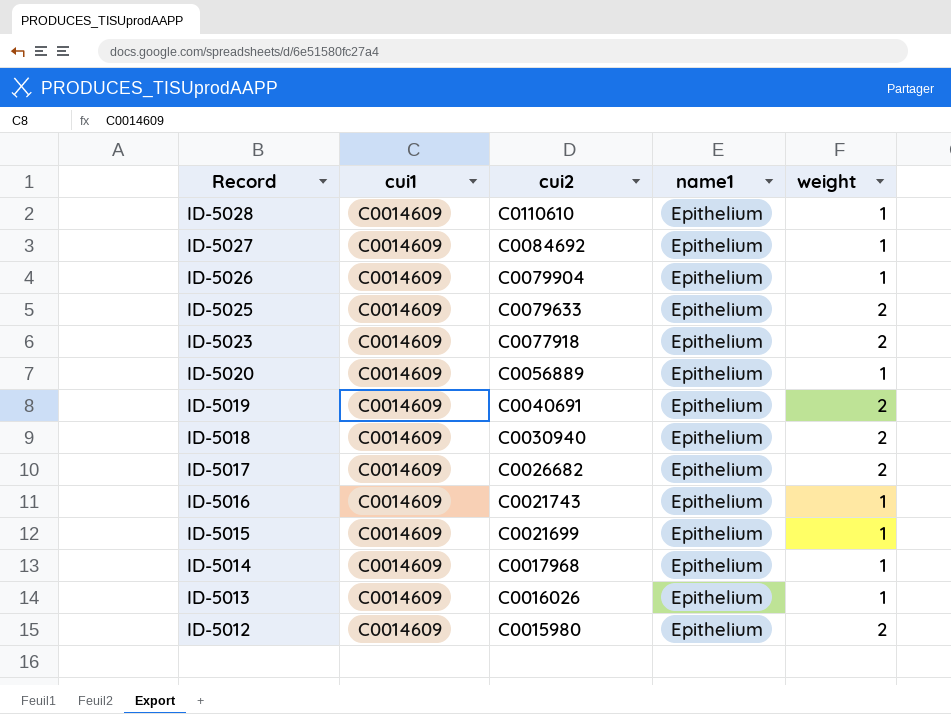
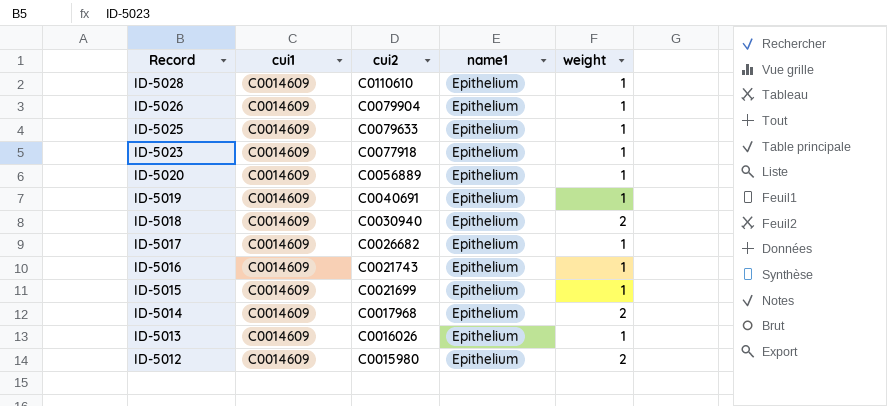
row ID-5027: C0014609 | C0084692 | Epithelium | 1 -> none
ID-5025 | weight: 2 -> 1
ID-5023 | weight: 2 -> 1
ID-5019 | weight: 2 -> 1
ID-5017 | weight: 2 -> 1
ID-5014 | weight: 1 -> 2

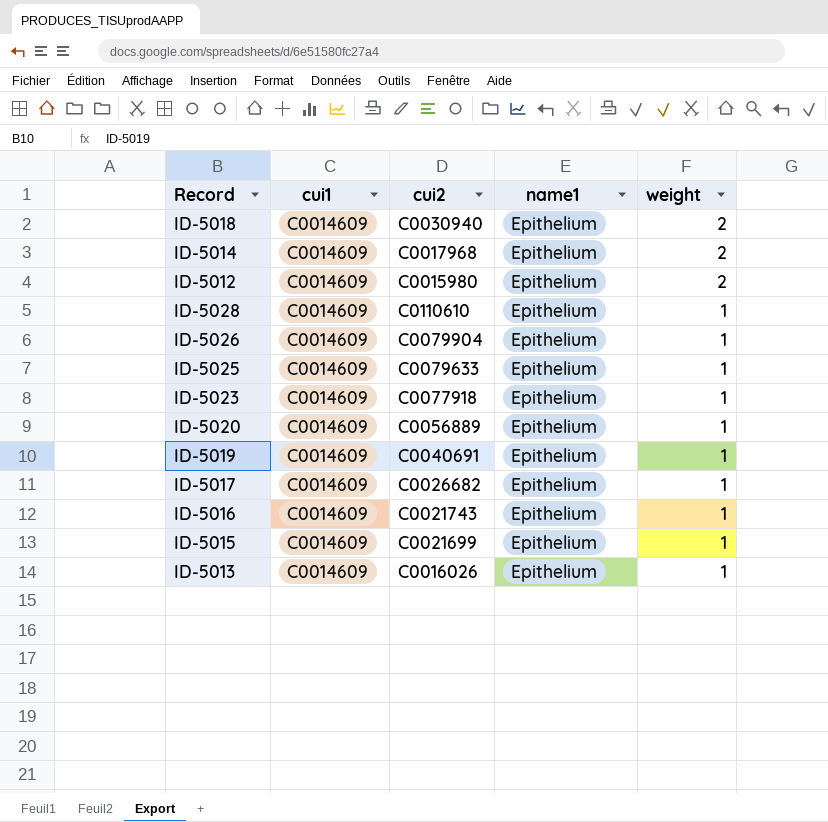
row order: Record descending -> weight descending

